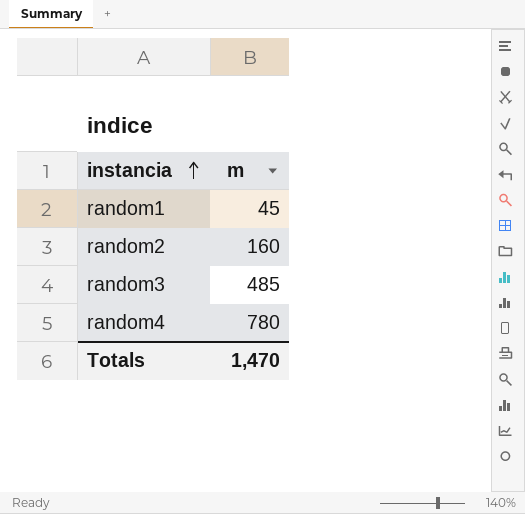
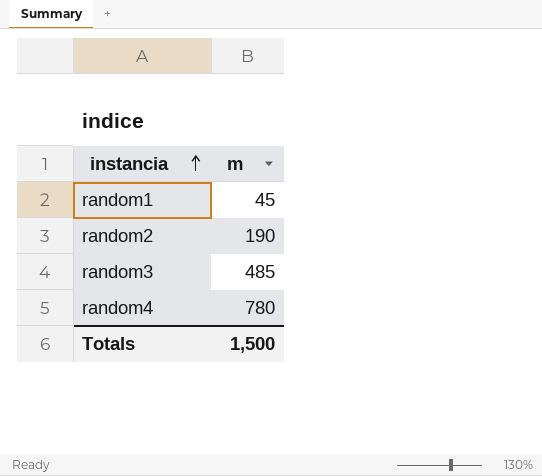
random2 | m: 160 -> 190
Totals | m: 1,470 -> 1,500

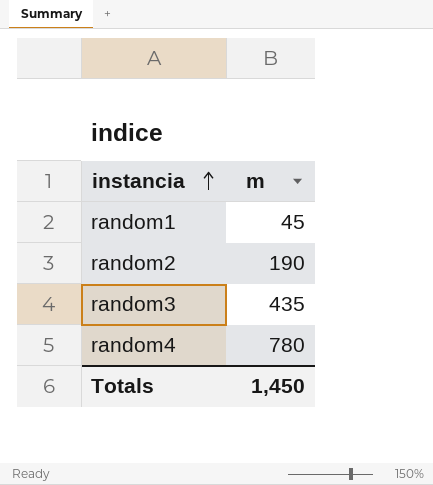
random3 | m: 485 -> 435
Totals | m: 1,500 -> 1,450

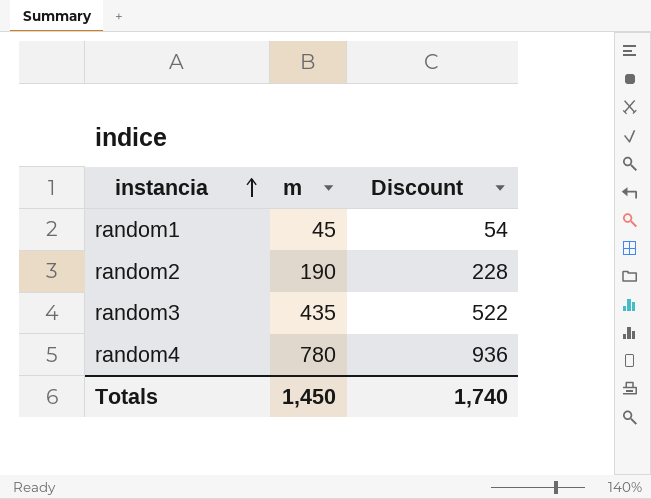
column Discount | formula: none -> [m] * 1.2

